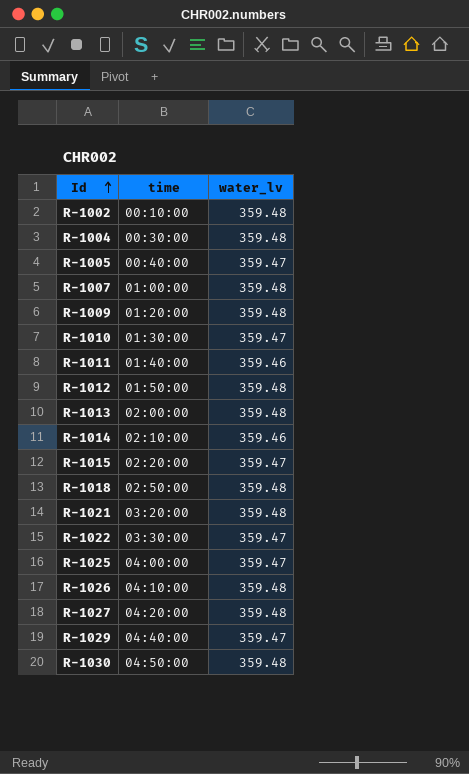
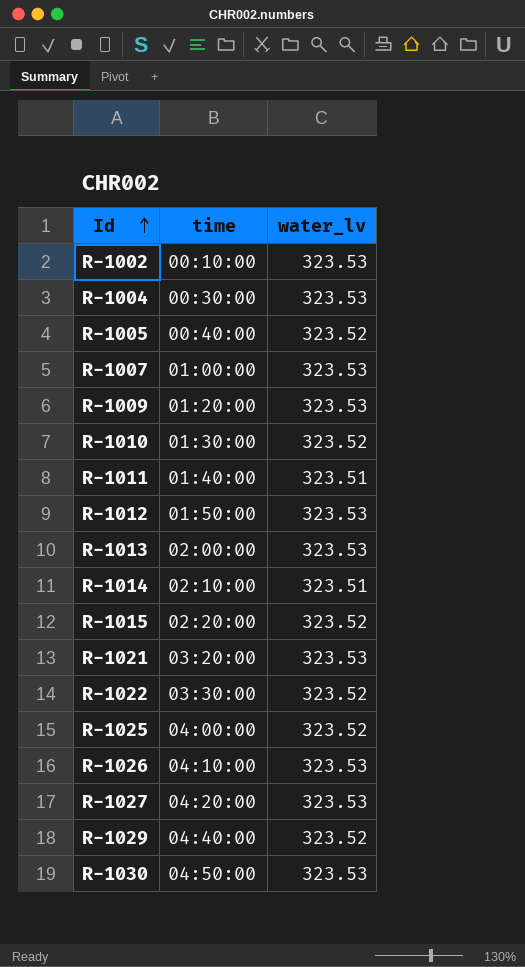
row R-1018: 02:50:00 | 359.48 -> none
R-1002 | water_lv: 359.48 -> 323.53
R-1004 | water_lv: 359.48 -> 323.53
R-1005 | water_lv: 359.47 -> 323.52
R-1007 | water_lv: 359.48 -> 323.53
R-1009 | water_lv: 359.48 -> 323.53
R-1010 | water_lv: 359.47 -> 323.52
R-1011 | water_lv: 359.46 -> 323.51
R-1012 | water_lv: 359.48 -> 323.53
R-1013 | water_lv: 359.48 -> 323.53
R-1014 | water_lv: 359.46 -> 323.51
R-1015 | water_lv: 359.47 -> 323.52
R-1021 | water_lv: 359.48 -> 323.53
R-1022 | water_lv: 359.47 -> 323.52
R-1025 | water_lv: 359.47 -> 323.52
R-1026 | water_lv: 359.48 -> 323.53
R-1027 | water_lv: 359.48 -> 323.53
R-1029 | water_lv: 359.47 -> 323.52
R-1030 | water_lv: 359.48 -> 323.53

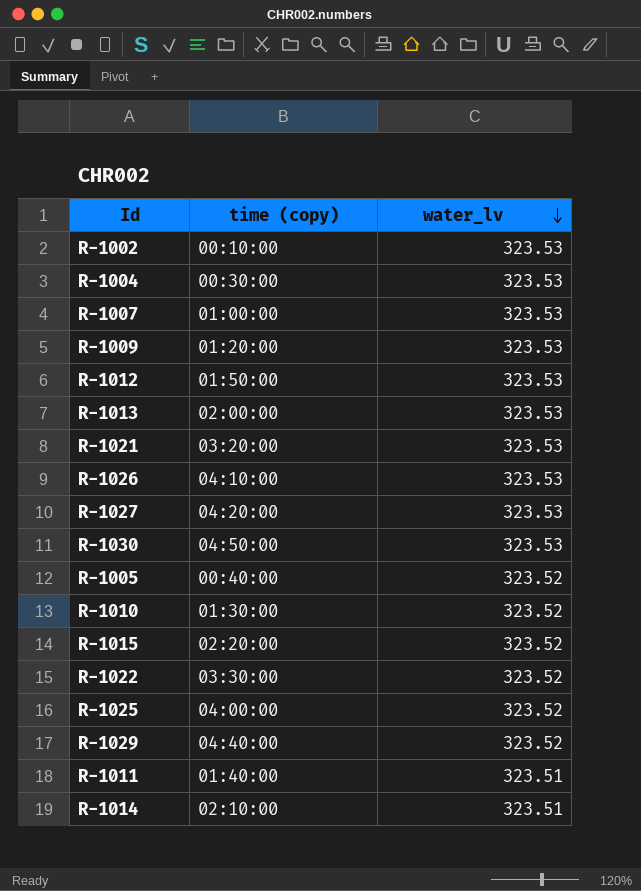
row order: Id ascending -> water_lv descending
column name: time -> time (copy)

